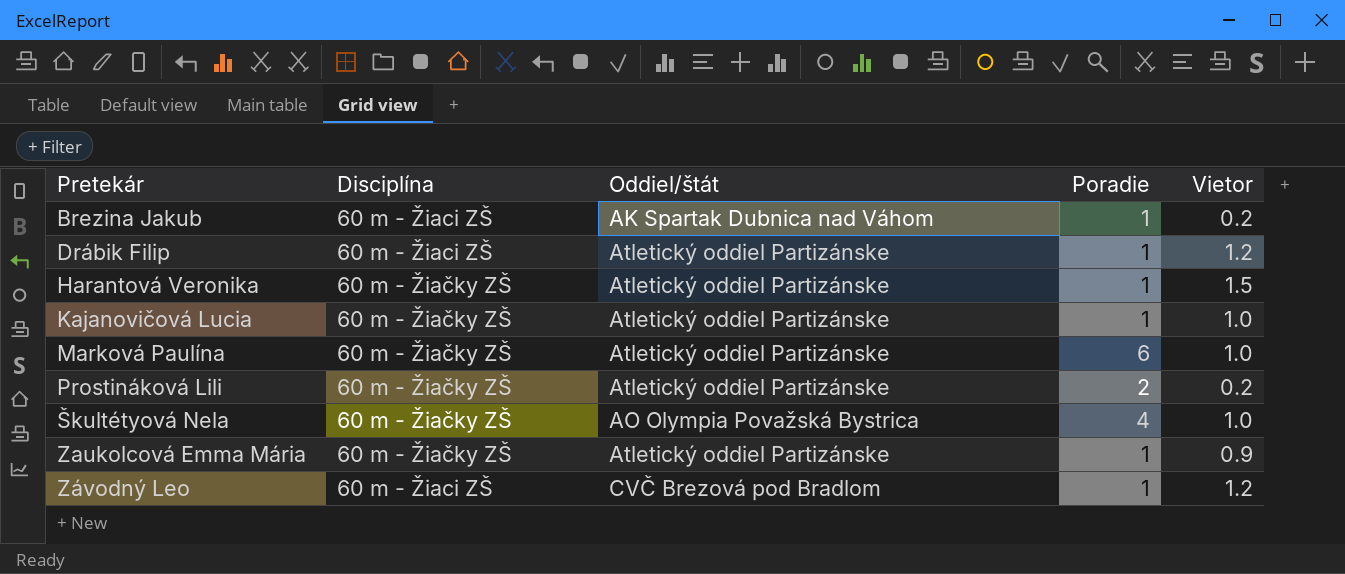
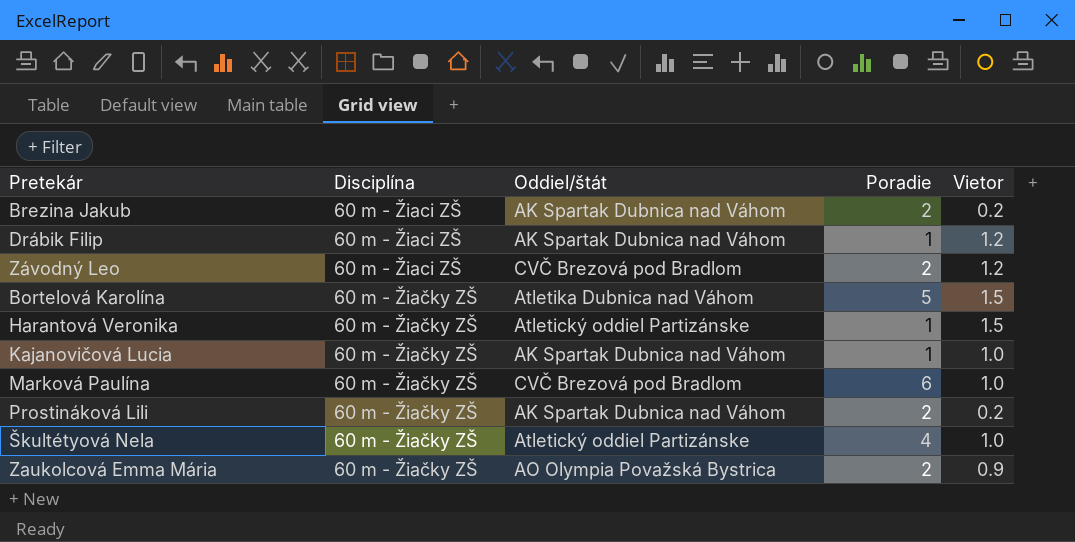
row order: Pretekár ascending -> Disciplína ascending
Brezina Jakub | Poradie: 1 -> 2
Drábik Filip | Oddiel/štát: Atletický oddiel Partizánske -> AK Spartak Dubnica nad Váhom
Závodný Leo | Poradie: 1 -> 2
row Bortelová Karolína: none -> 60 m - Žiačky ZŠ | Atletika Dubnica nad Váhom | 5 | 1.5
Kajanovičová Lucia | Oddiel/štát: Atletický oddiel Partizánske -> AK Spartak Dubnica nad Váhom
Marková Paulína | Oddiel/štát: Atletický oddiel Partizánske -> CVČ Brezová pod Bradlom
Prostináková Lili | Oddiel/štát: Atletický oddiel Partizánske -> AK Spartak Dubnica nad Váhom
Škultétyová Nela | Oddiel/štát: AO Olympia Považská Bystrica -> Atletický oddiel Partizánske
Zaukolcová Emma Mária | Oddiel/štát: Atletický oddiel Partizánske -> AO Olympia Považská Bystrica
Zaukolcová Emma Mária | Poradie: 1 -> 2

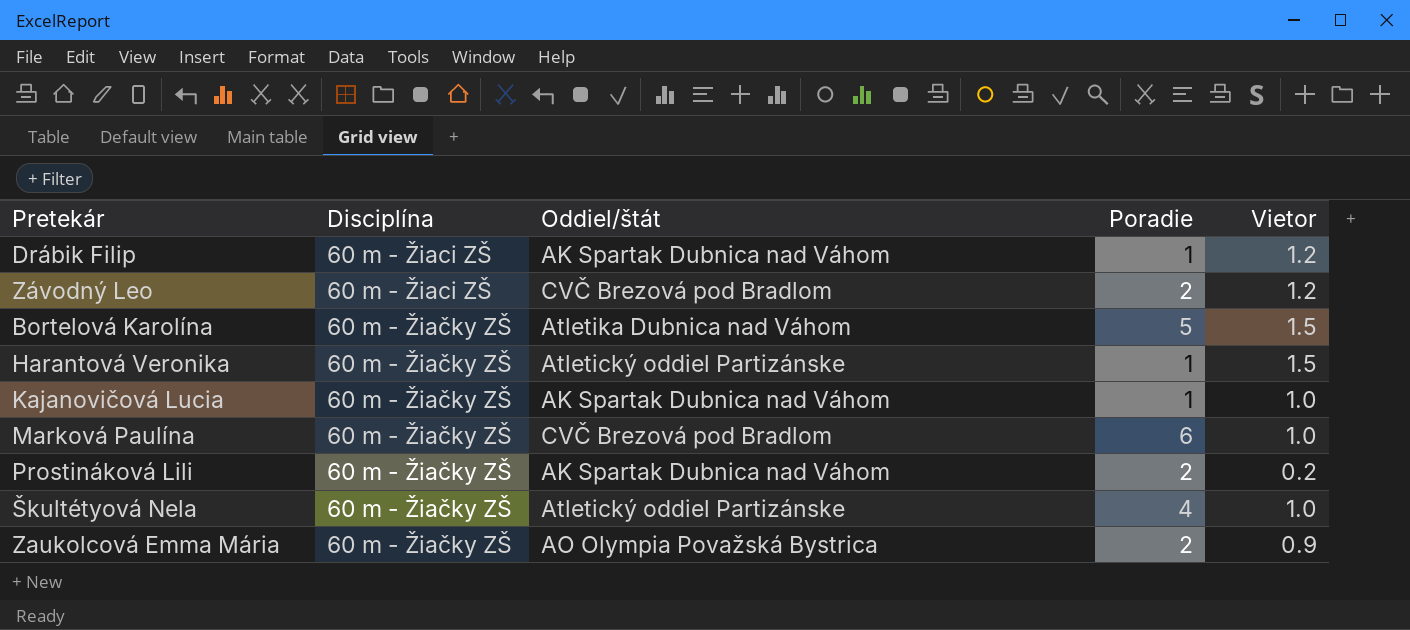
row Brezina Jakub: 60 m - Žiaci ZŠ | AK Spartak Dubnica nad Váhom | 2 | 0.2 -> none

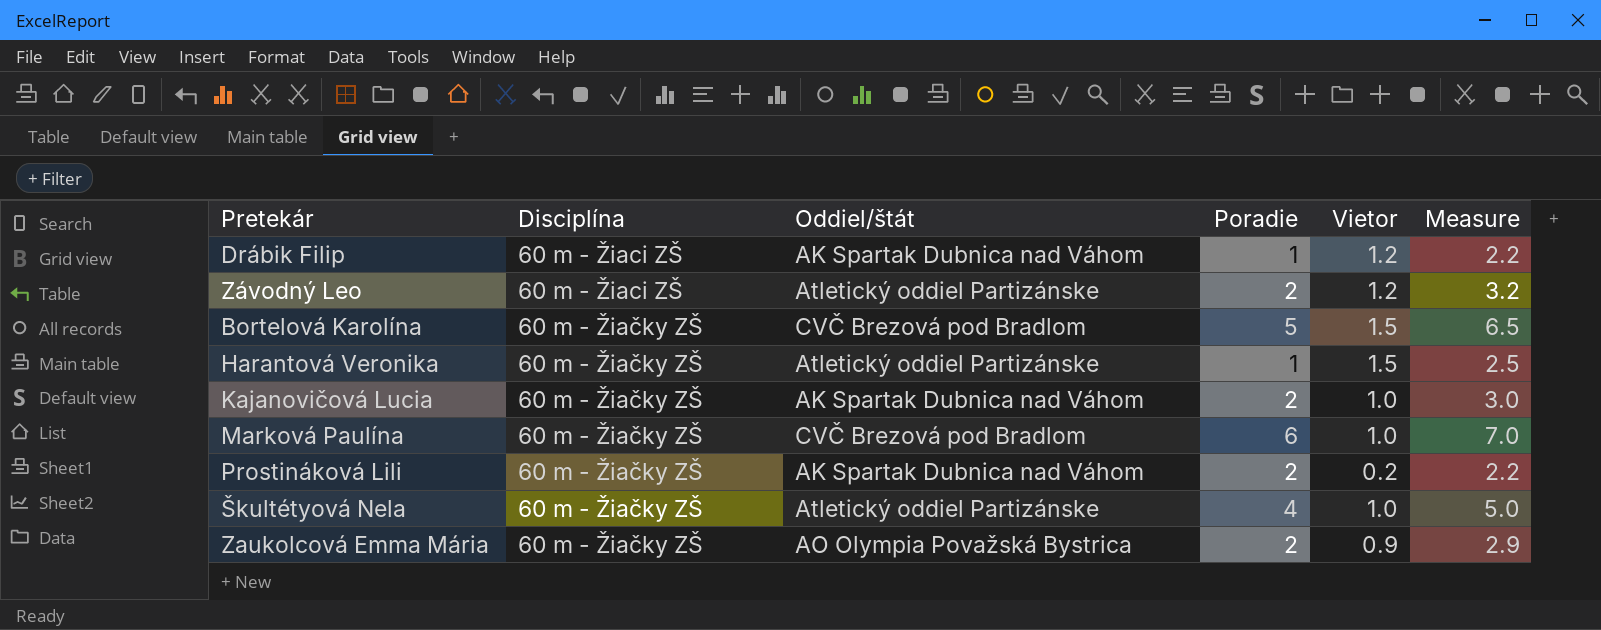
column Measure | formula: none -> [Poradie] + [Vietor]
Závodný Leo | Oddiel/štát: CVČ Brezová pod Bradlom -> Atletický oddiel Partizánske
Bortelová Karolína | Oddiel/štát: Atletika Dubnica nad Váhom -> CVČ Brezová pod Bradlom
Kajanovičová Lucia | Poradie: 1 -> 2

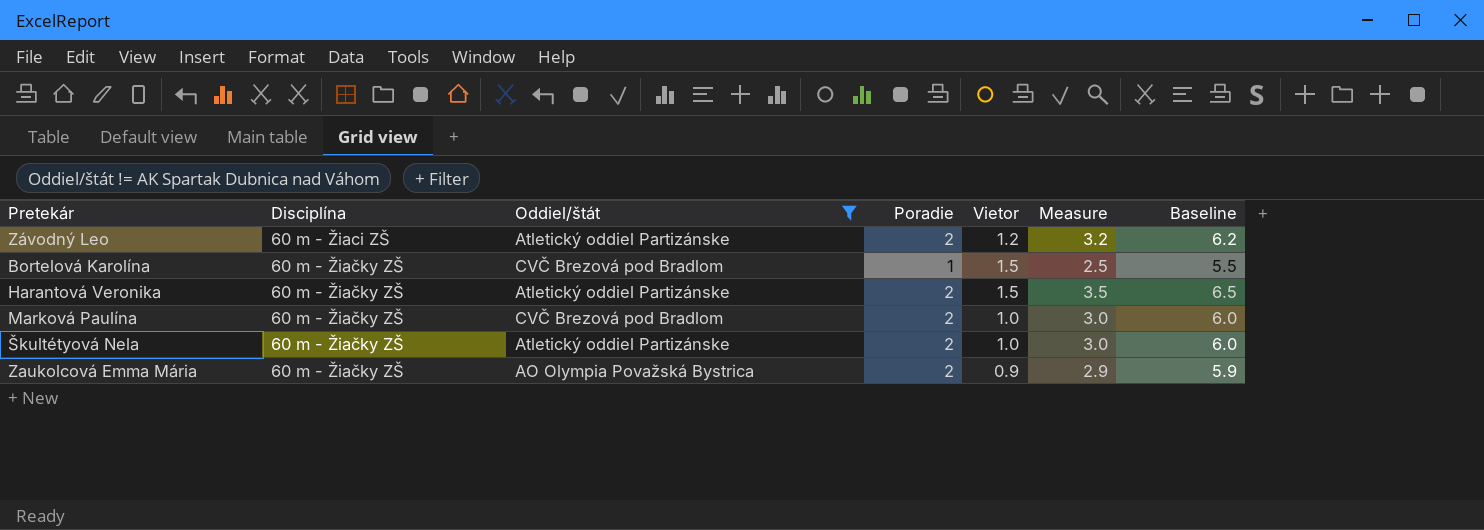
filter: none -> Oddiel/štát != AK Spartak Dubnica nad Váhom
column Baseline | formula: none -> [Measure] + 3
Bortelová Karolína | Poradie: 5 -> 1
Bortelová Karolína | Measure: 6.5 -> 2.5
Harantová Veronika | Poradie: 1 -> 2
Harantová Veronika | Measure: 2.5 -> 3.5
Marková Paulína | Poradie: 6 -> 2
Marková Paulína | Measure: 7.0 -> 3.0
Škultétyová Nela | Poradie: 4 -> 2
Škultétyová Nela | Measure: 5.0 -> 3.0

